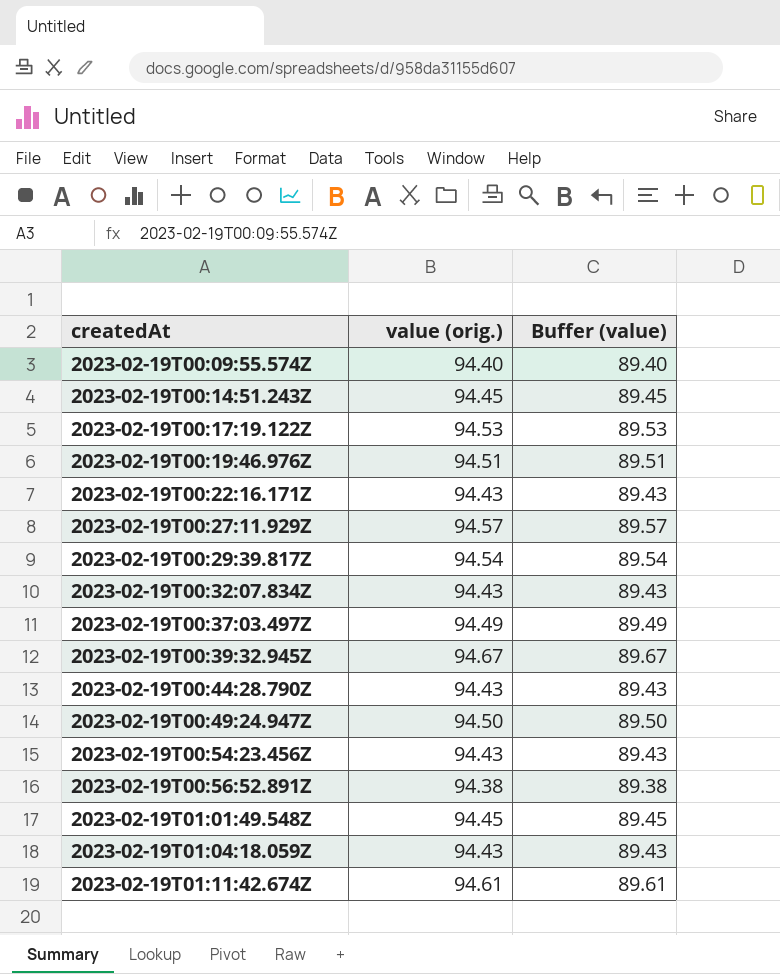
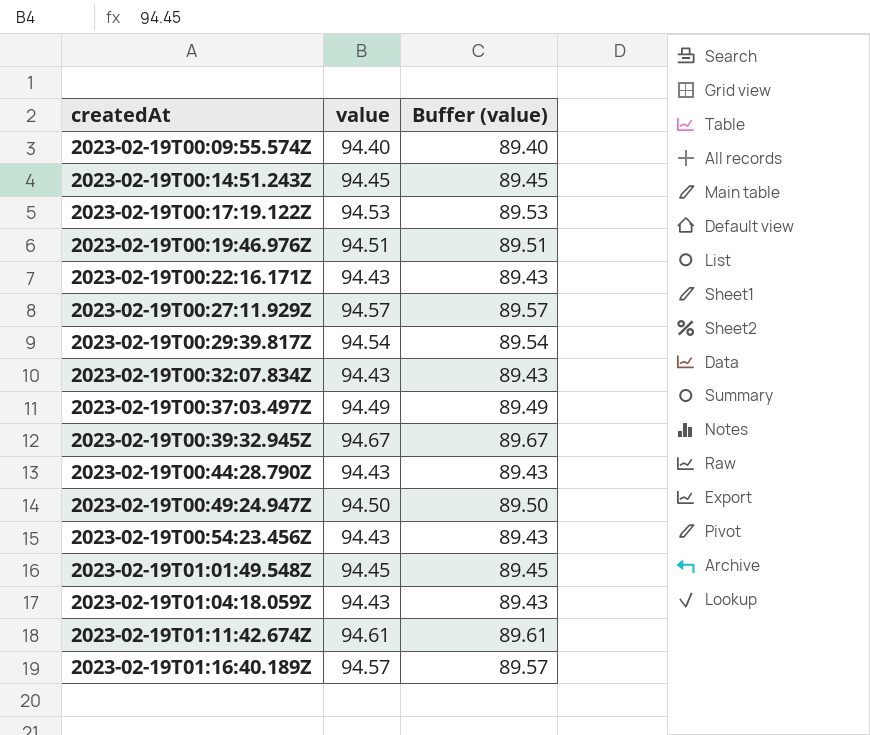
column name: value (orig.) -> value
row 2023-02-19T00:56:52.891Z: 94.38 | 89.38 -> none
row 2023-02-19T01:16:40.189Z: none -> 94.57 | 89.57

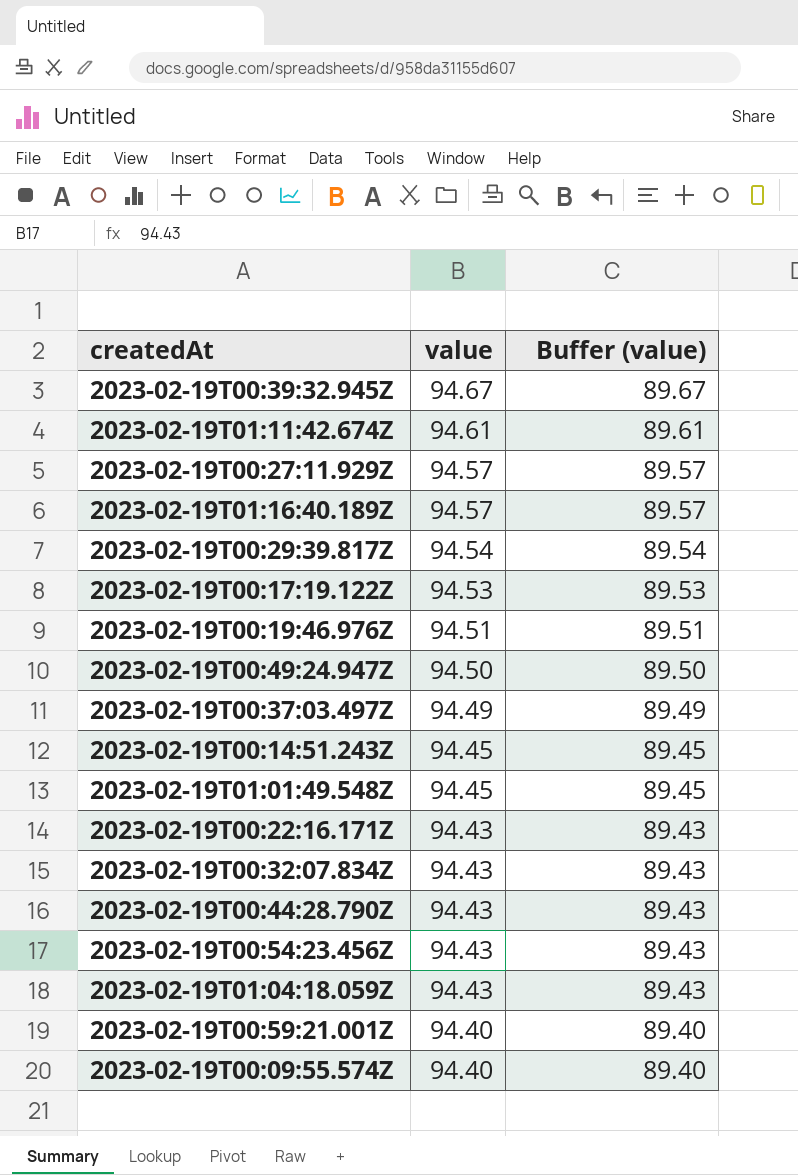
row order: createdAt ascending -> value descending
row 2023-02-19T00:59:21.001Z: none -> 94.40 | 89.40

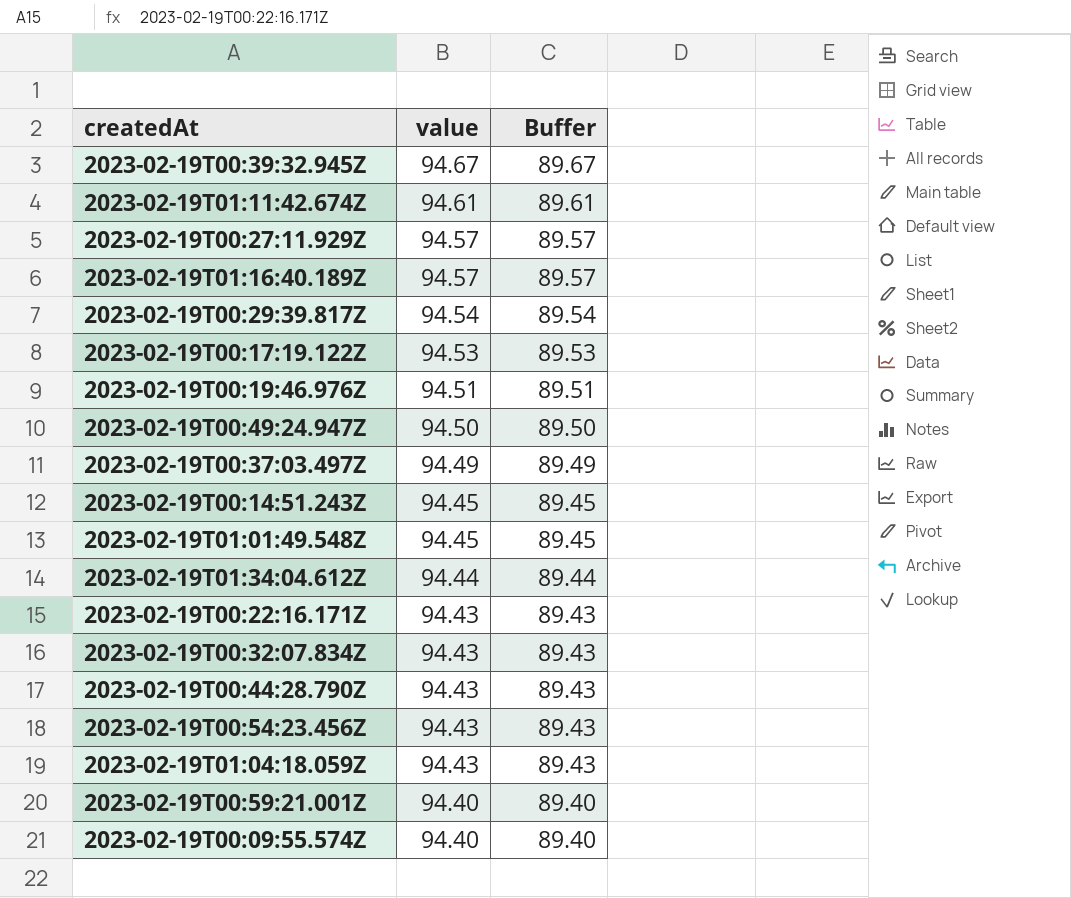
column name: Buffer (value) -> Buffer
row 2023-02-19T01:34:04.612Z: none -> 94.44 | 89.44

